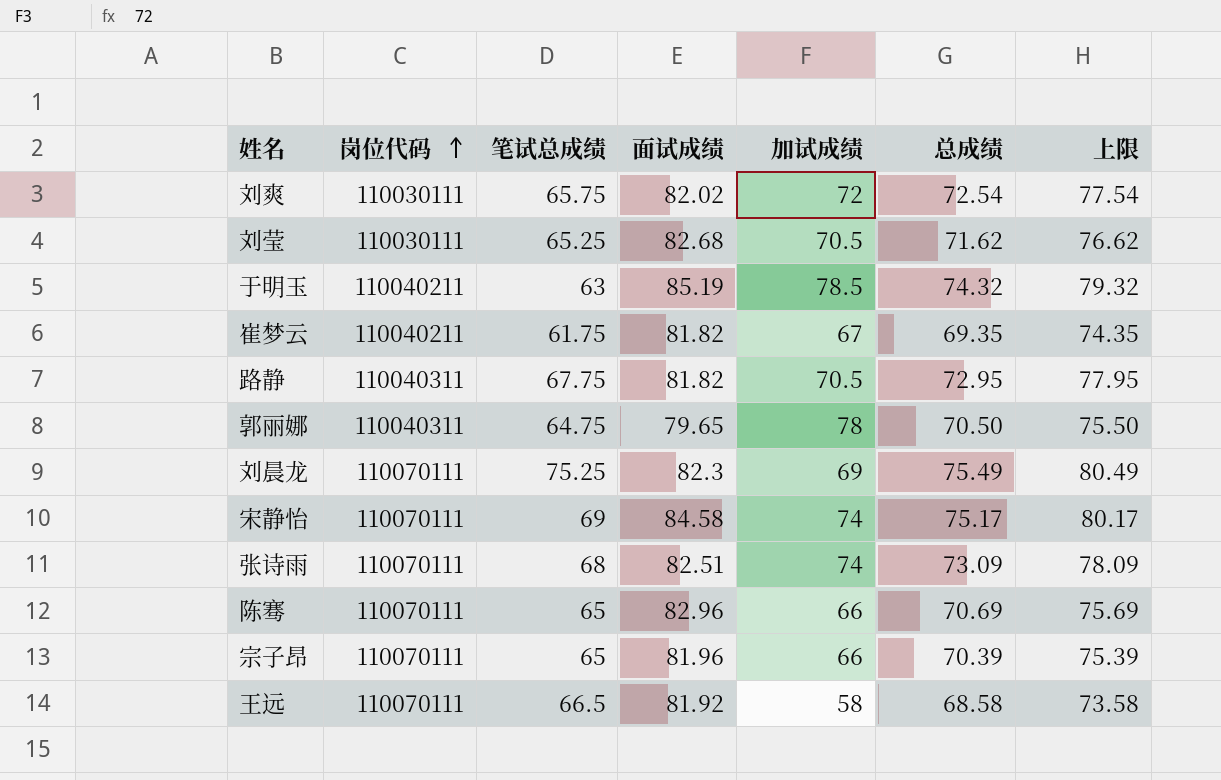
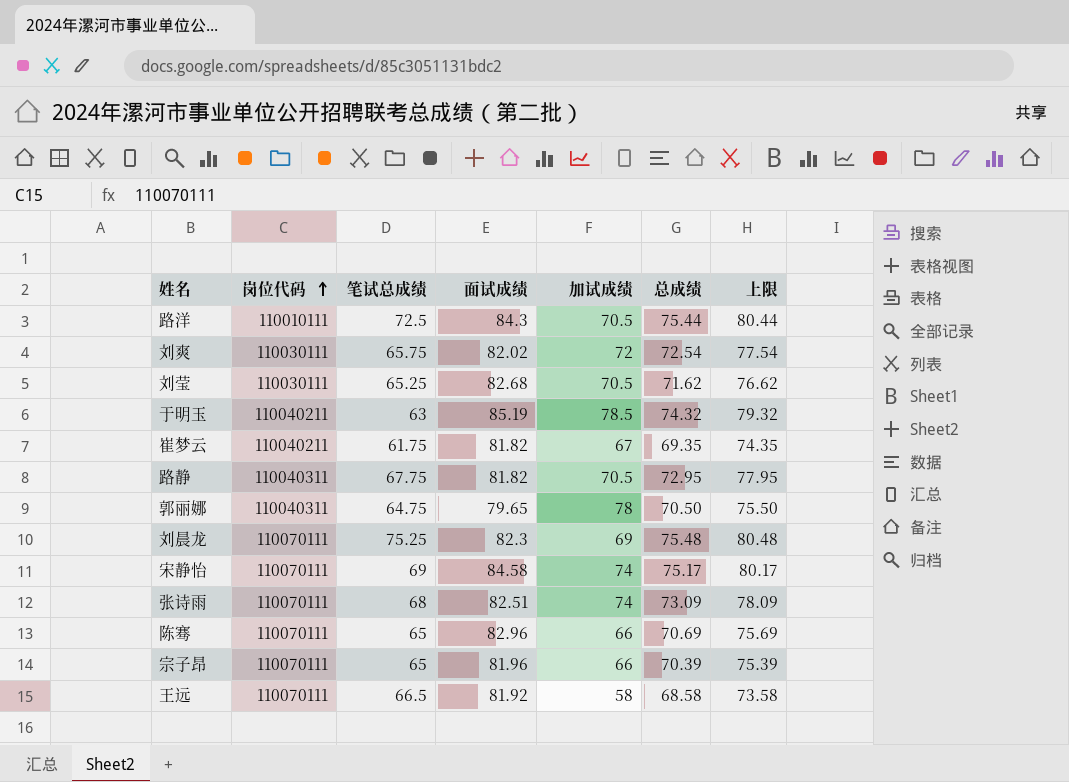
row 路洋: none -> 110010111 | 72.5 | 84.3 | 70.5 | 75.44 | 80.44
刘晨龙 | 总成绩: 75.49 -> 75.48
刘晨龙 | 上限: 80.49 -> 80.48

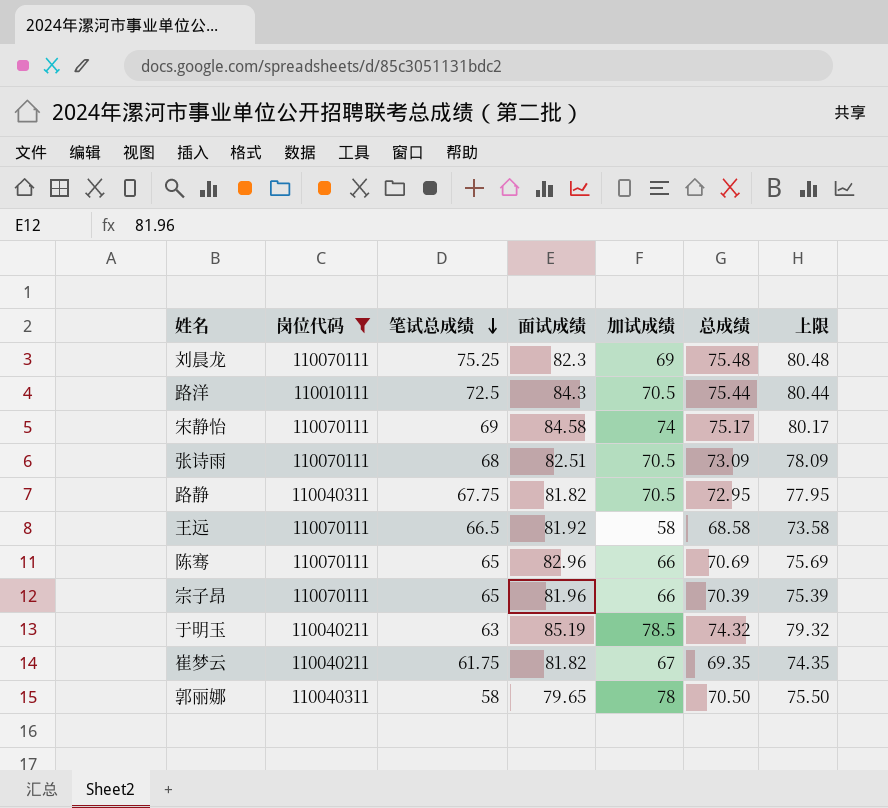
filter: none -> 岗位代码 != 110030111
row order: 岗位代码 ascending -> 笔试总成绩 descending
张诗雨 | 加试成绩: 74 -> 70.5
郭丽娜 | 笔试总成绩: 64.75 -> 58

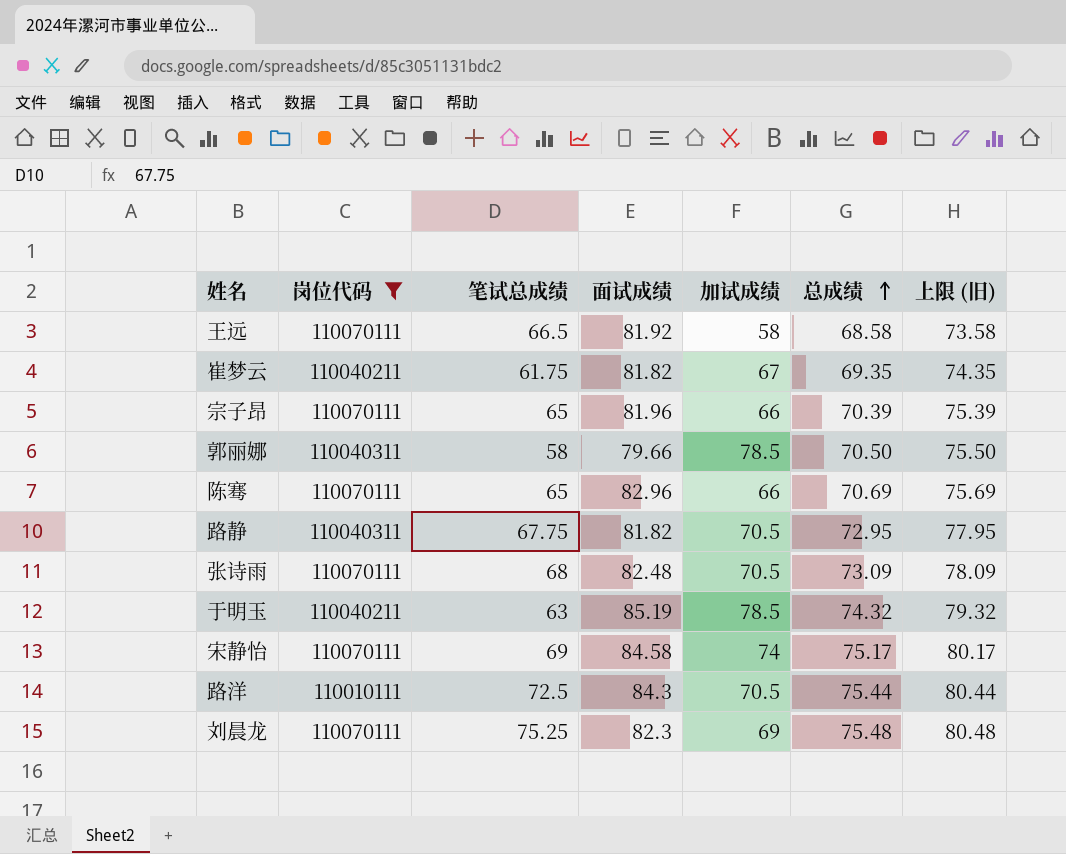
row order: 笔试总成绩 descending -> 总成绩 ascending
column name: 上限 -> 上限 (旧)
郭丽娜 | 面试成绩: 79.65 -> 79.66
郭丽娜 | 加试成绩: 78 -> 78.5
张诗雨 | 面试成绩: 82.51 -> 82.48

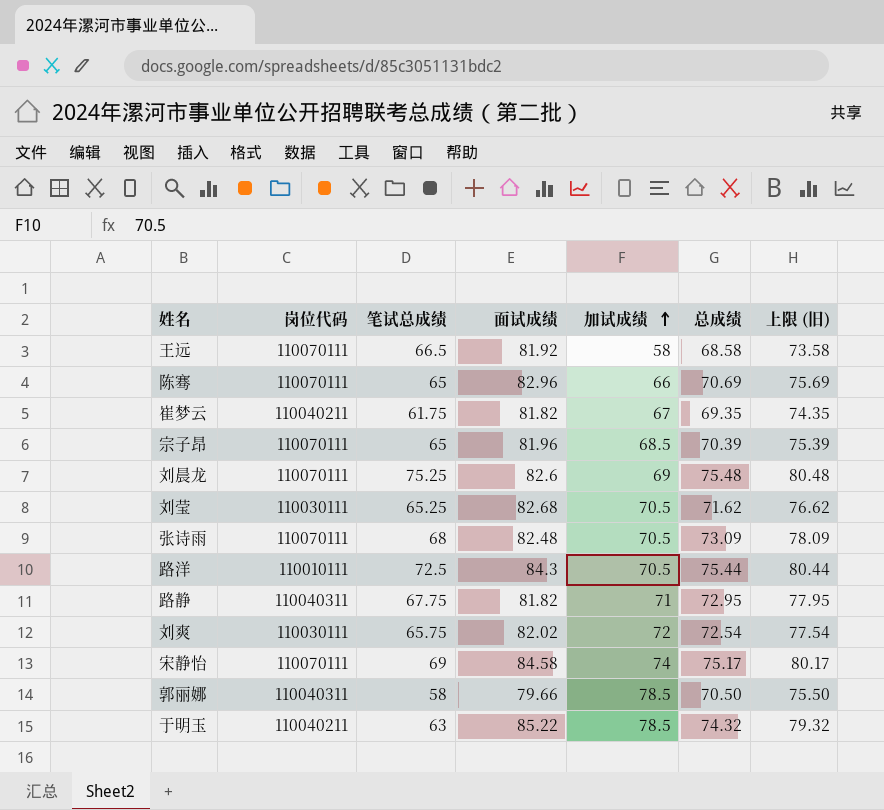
filter: 岗位代码 != 110030111 -> none
row order: 总成绩 ascending -> 加试成绩 ascending
宗子昂 | 加试成绩: 66 -> 68.5
刘晨龙 | 面试成绩: 82.3 -> 82.6
路静 | 加试成绩: 70.5 -> 71
于明玉 | 面试成绩: 85.19 -> 85.22

